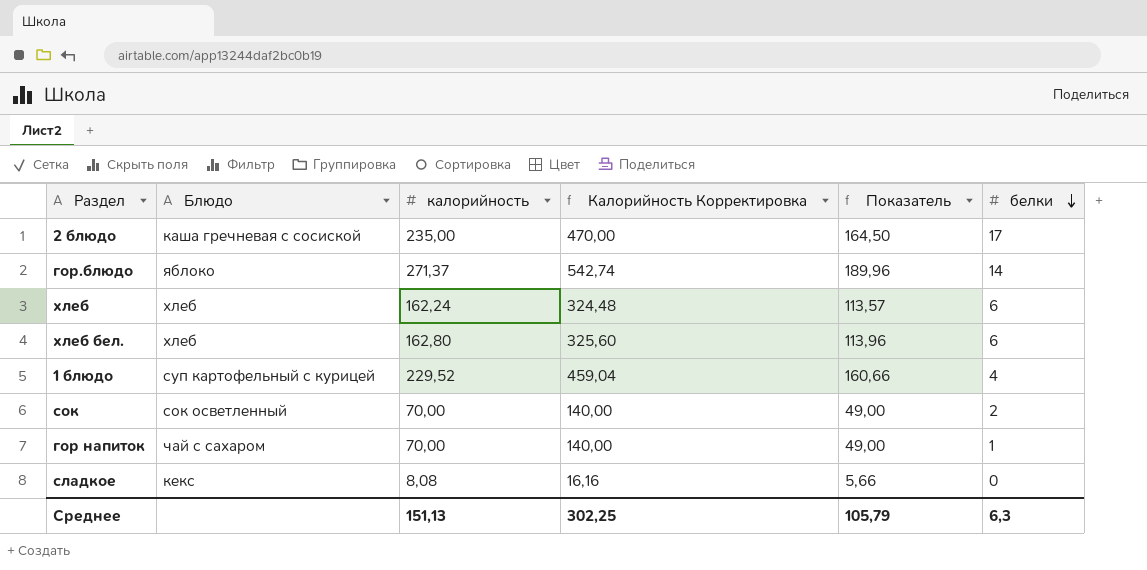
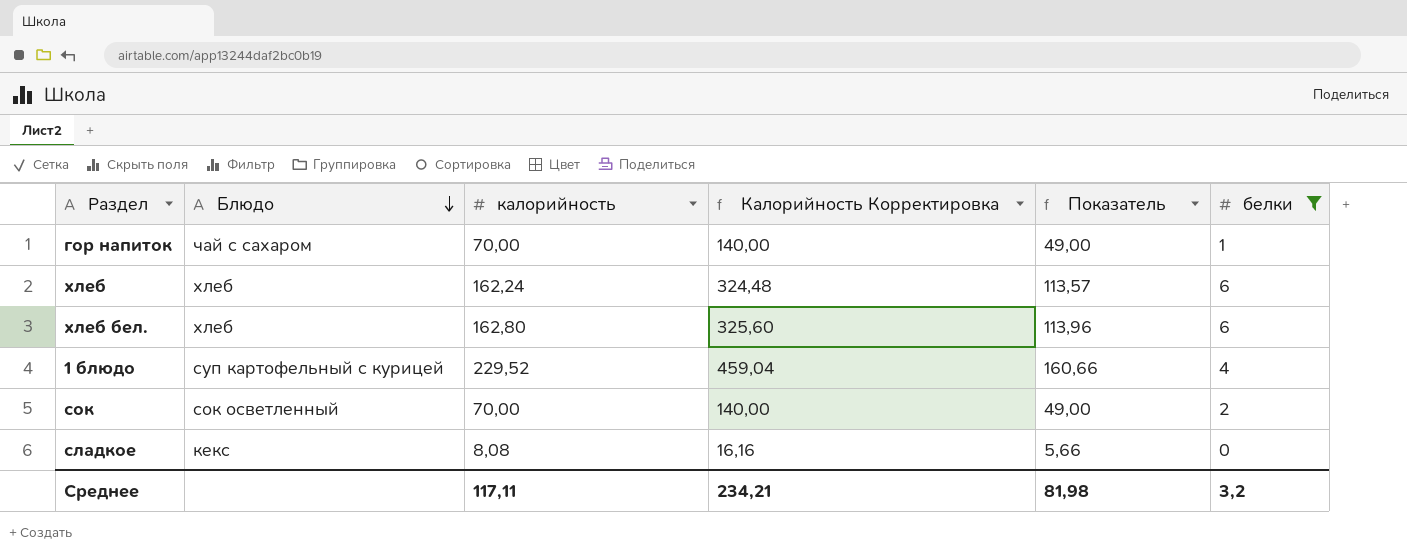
filter: none -> белки <= 6
row order: белки descending -> Блюдо descending
Среднее | калорийность: 151,13 -> 117,11
Среднее | Калорийность Корректировка: 302,25 -> 234,21
Среднее | Показатель: 105,79 -> 81,98
Среднее | белки: 6,3 -> 3,2

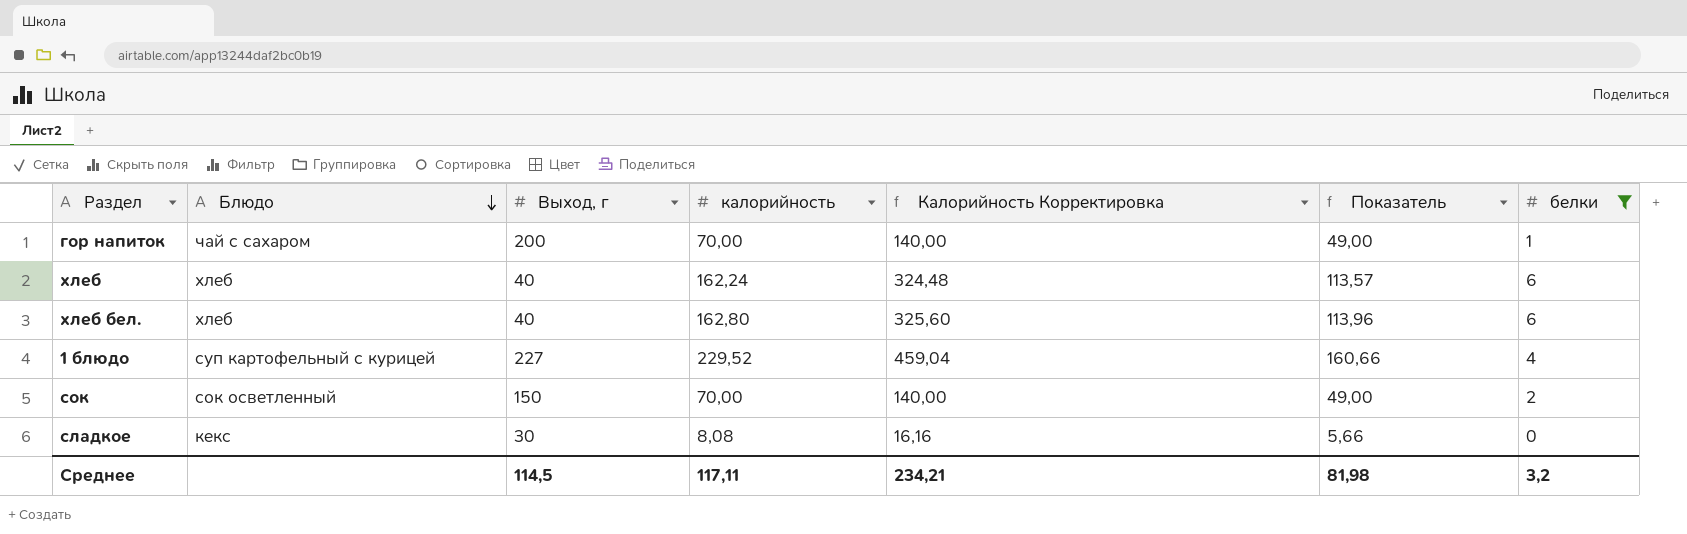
column Выход, г | position: none -> 3

